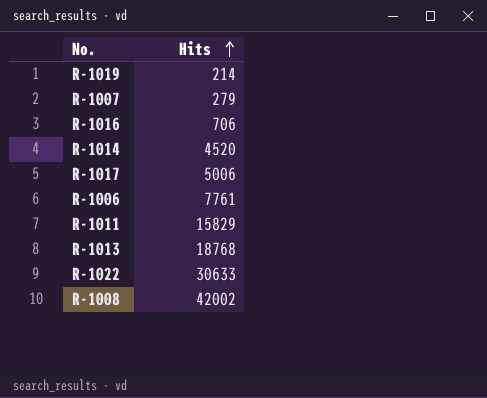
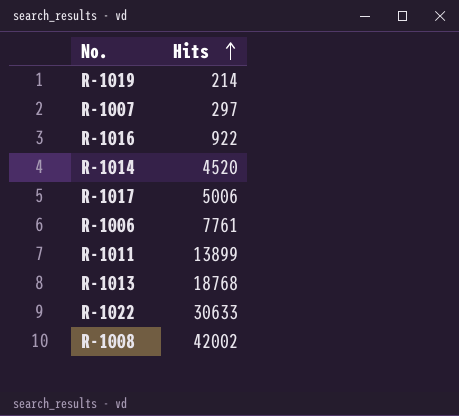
R-1007 | Hits: 279 -> 297
R-1016 | Hits: 706 -> 922
R-1011 | Hits: 15829 -> 13899

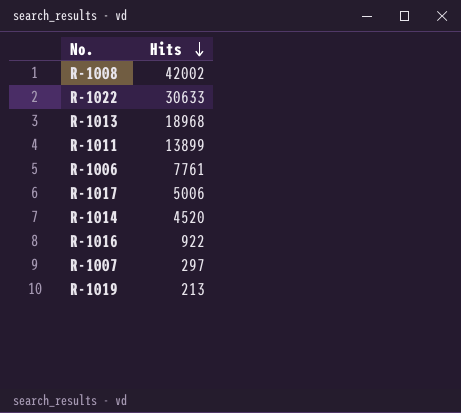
row order: Hits ascending -> Hits descending
R-1013 | Hits: 18768 -> 18968
R-1019 | Hits: 214 -> 213

